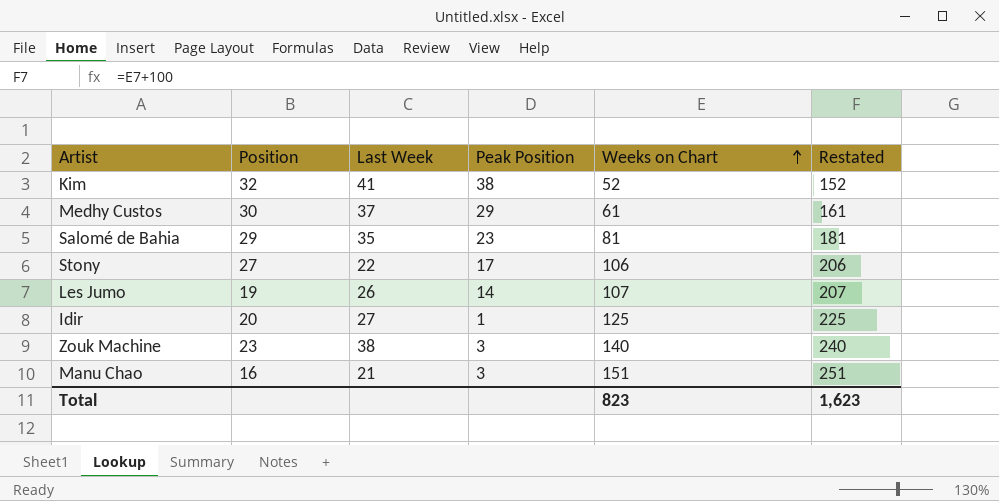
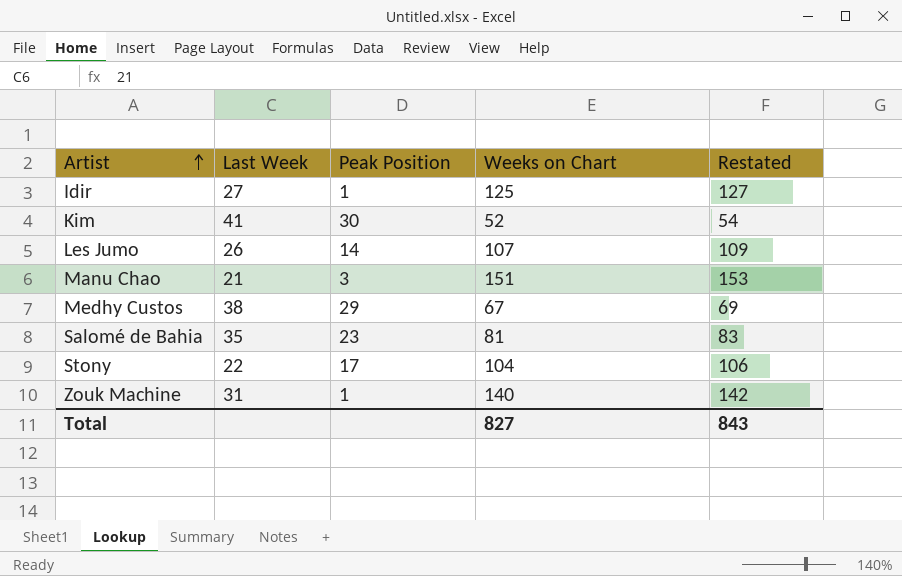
row order: Weeks on Chart ascending -> Artist ascending
column Position | position: 2 -> none
column Restated | formula: [Weeks on Chart] + 100 -> [Weeks on Chart] + 2
Kim | Peak Position: 38 -> 30
Medhy Custos | Last Week: 37 -> 38
Medhy Custos | Weeks on Chart: 61 -> 67
Stony | Weeks on Chart: 106 -> 104
Zouk Machine | Last Week: 38 -> 31
Zouk Machine | Peak Position: 3 -> 1
Total | Weeks on Chart: 823 -> 827
Total | Restated: 1,623 -> 843

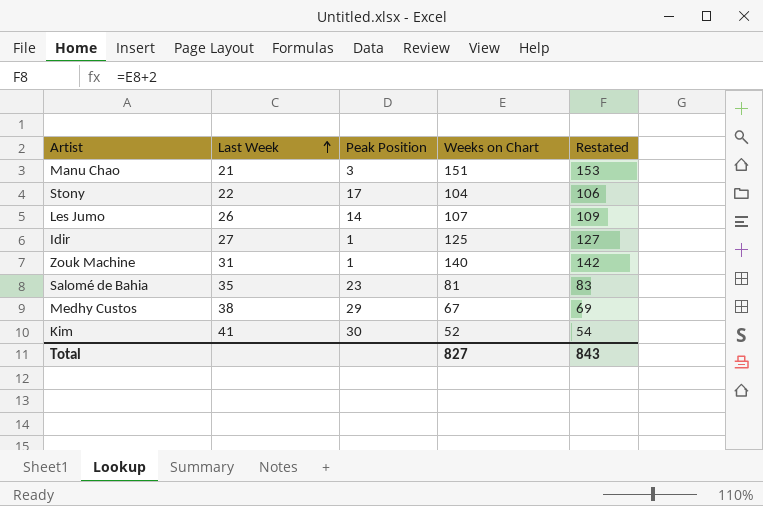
row order: Artist ascending -> Last Week ascending

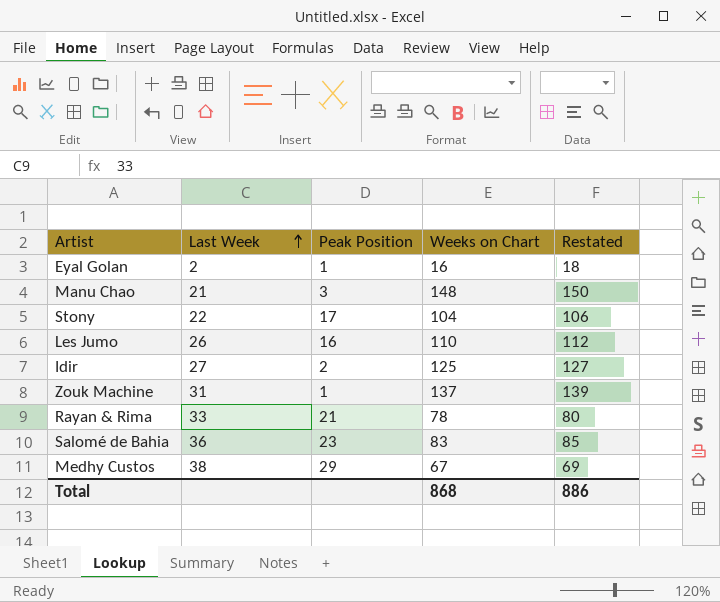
row Kim: 41 | 30 | 52 | 54 -> none
row Eyal Golan: none -> 2 | 1 | 16 | 18
Manu Chao | Weeks on Chart: 151 -> 148
Manu Chao | Restated: 153 -> 150
Les Jumo | Peak Position: 14 -> 16
Les Jumo | Weeks on Chart: 107 -> 110
Les Jumo | Restated: 109 -> 112
Idir | Peak Position: 1 -> 2
Zouk Machine | Weeks on Chart: 140 -> 137
Zouk Machine | Restated: 142 -> 139
row Rayan & Rima: none -> 33 | 21 | 78 | 80
Salomé de Bahia | Last Week: 35 -> 36
Salomé de Bahia | Weeks on Chart: 81 -> 83
Salomé de Bahia | Restated: 83 -> 85
Total | Weeks on Chart: 827 -> 868
Total | Restated: 843 -> 886

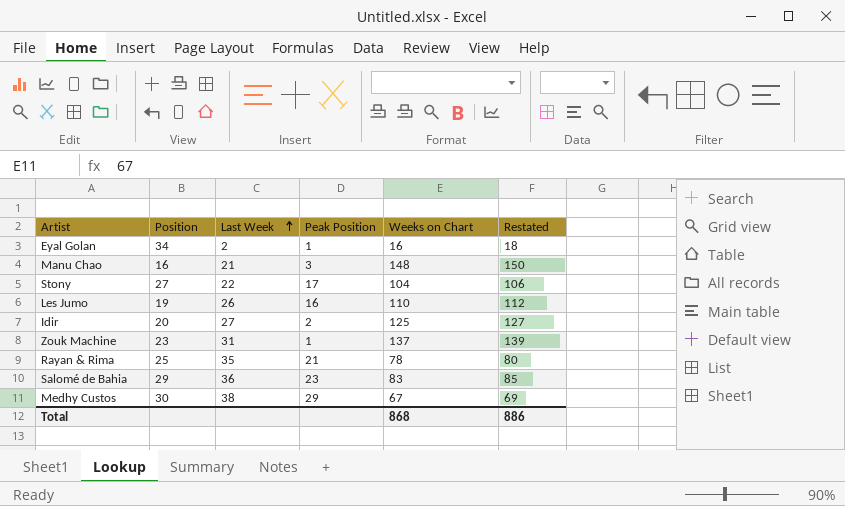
column Position | position: none -> 2
Rayan & Rima | Last Week: 33 -> 35

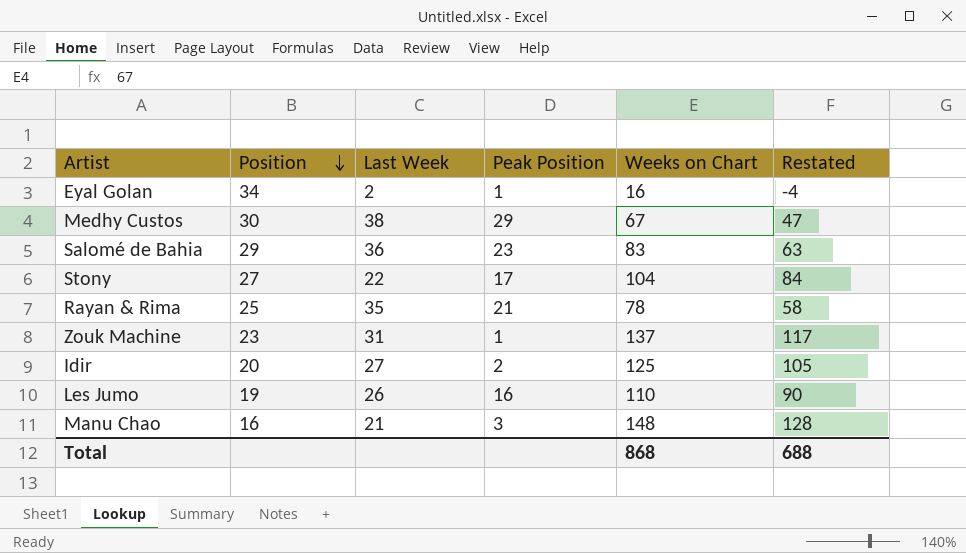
row order: Last Week ascending -> Position descending
column Restated | formula: [Weeks on Chart] + 2 -> [Weeks on Chart] - 20
Total | Restated: 886 -> 688

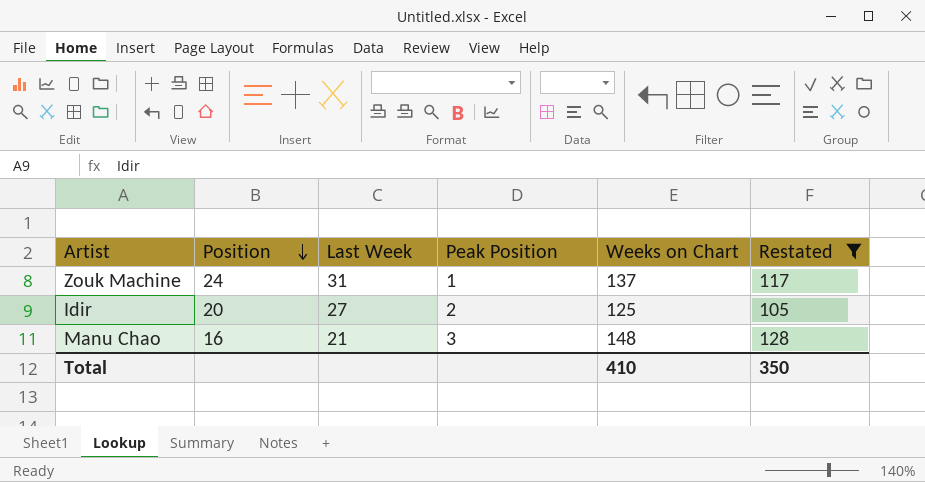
filter: none -> Restated >= 105
Zouk Machine | Position: 23 -> 24
Total | Weeks on Chart: 868 -> 410
Total | Restated: 688 -> 350

